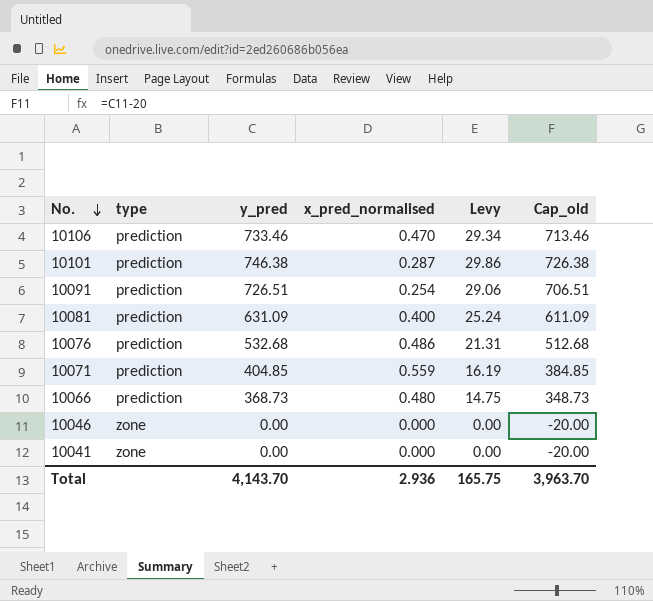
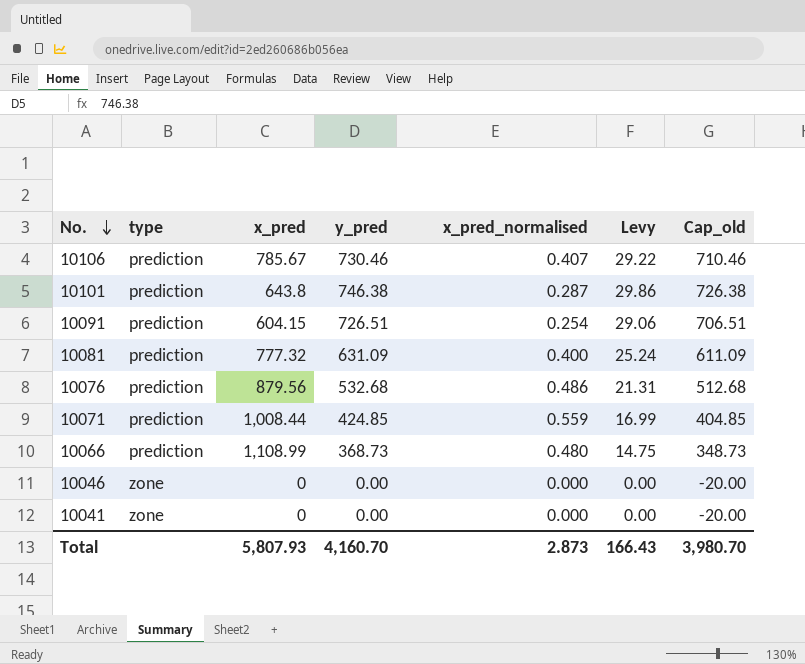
column x_pred | position: none -> 3
10106 | y_pred: 733.46 -> 730.46
10106 | x_pred_normalised: 0.470 -> 0.407
10106 | Levy: 29.34 -> 29.22
10106 | Cap_old: 713.46 -> 710.46
10071 | y_pred: 404.85 -> 424.85
10071 | Levy: 16.19 -> 16.99
10071 | Cap_old: 384.85 -> 404.85
Total | y_pred: 4,143.70 -> 4,160.70
Total | x_pred_normalised: 2.936 -> 2.873
Total | Levy: 165.75 -> 166.43
Total | Cap_old: 3,963.70 -> 3,980.70

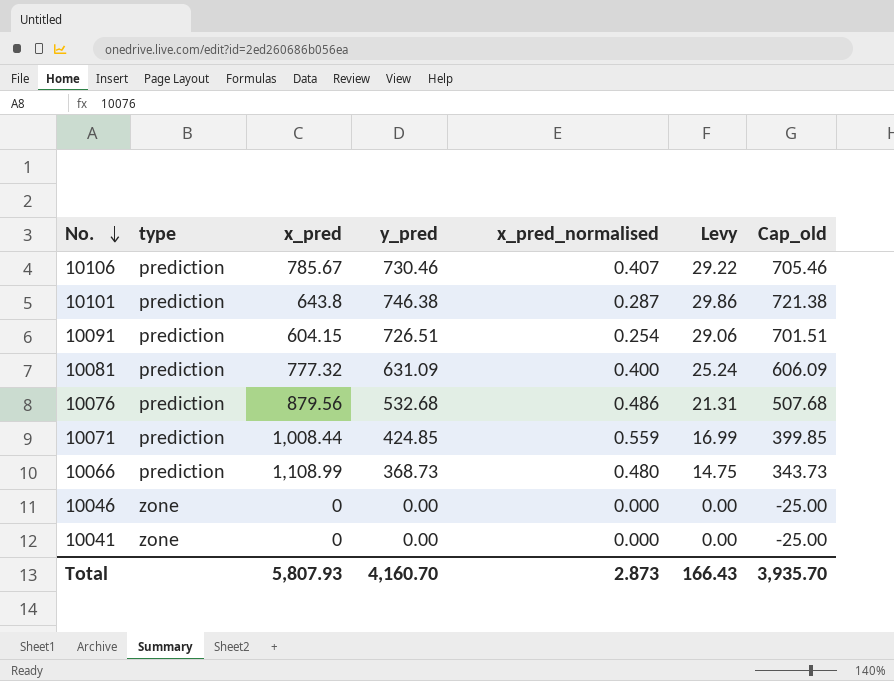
column Cap_old | formula: [y_pred] - 20 -> [y_pred] - 25
Total | Cap_old: 3,980.70 -> 3,935.70

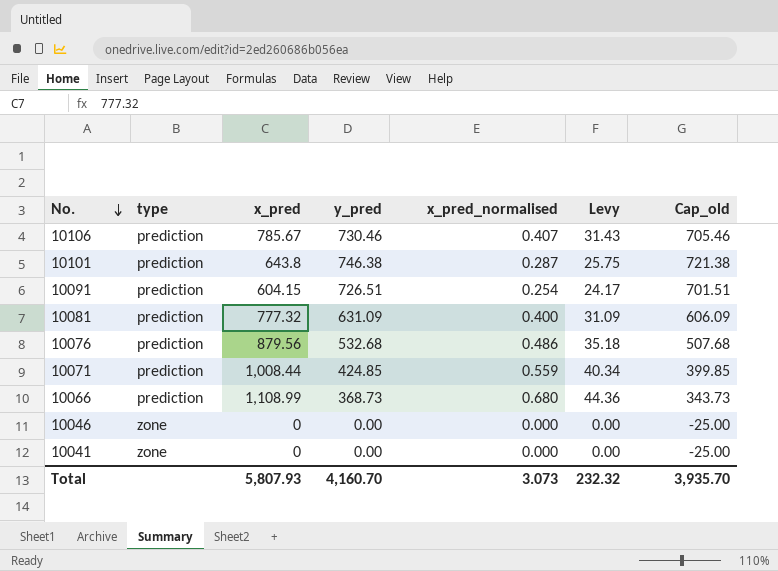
column Levy | formula: [y_pred] * 0.04 -> [x_pred] * 0.04
10066 | x_pred_normalised: 0.480 -> 0.680
Total | x_pred_normalised: 2.873 -> 3.073
Total | Levy: 166.43 -> 232.32

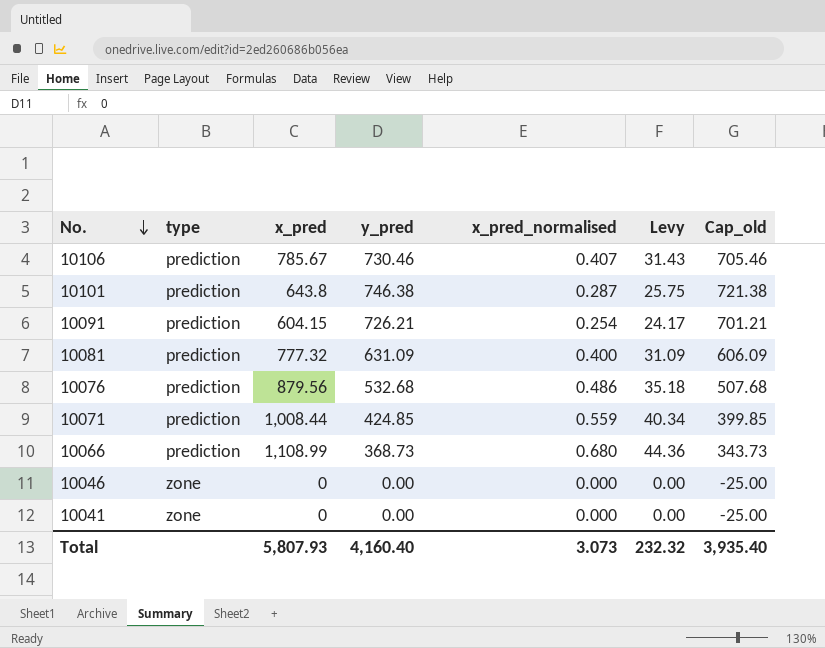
10091 | y_pred: 726.51 -> 726.21
10091 | Cap_old: 701.51 -> 701.21
Total | y_pred: 4,160.70 -> 4,160.40
Total | Cap_old: 3,935.70 -> 3,935.40

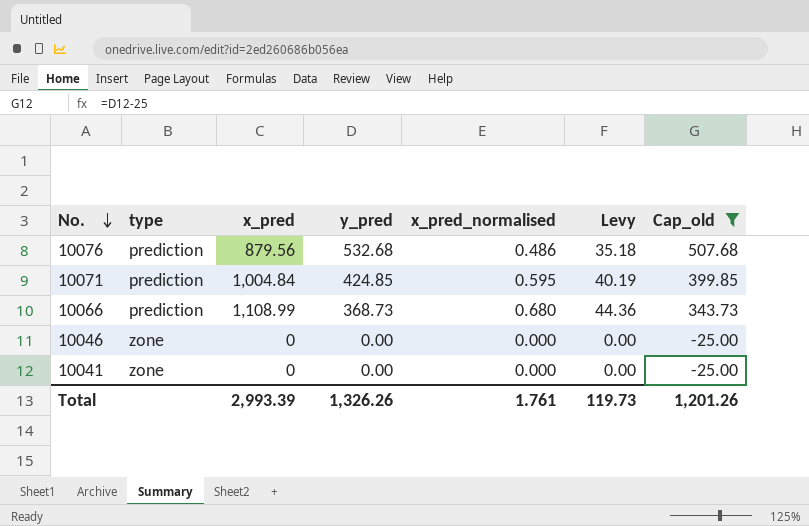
filter: none -> Cap_old <= 507.68
10071 | x_pred: 1,008.44 -> 1,004.84
10071 | x_pred_normalised: 0.559 -> 0.595
10071 | Levy: 40.34 -> 40.19
Total | x_pred: 5,807.93 -> 2,993.39
Total | y_pred: 4,160.40 -> 1,326.26
Total | x_pred_normalised: 3.073 -> 1.761
Total | Levy: 232.32 -> 119.73
Total | Cap_old: 3,935.40 -> 1,201.26

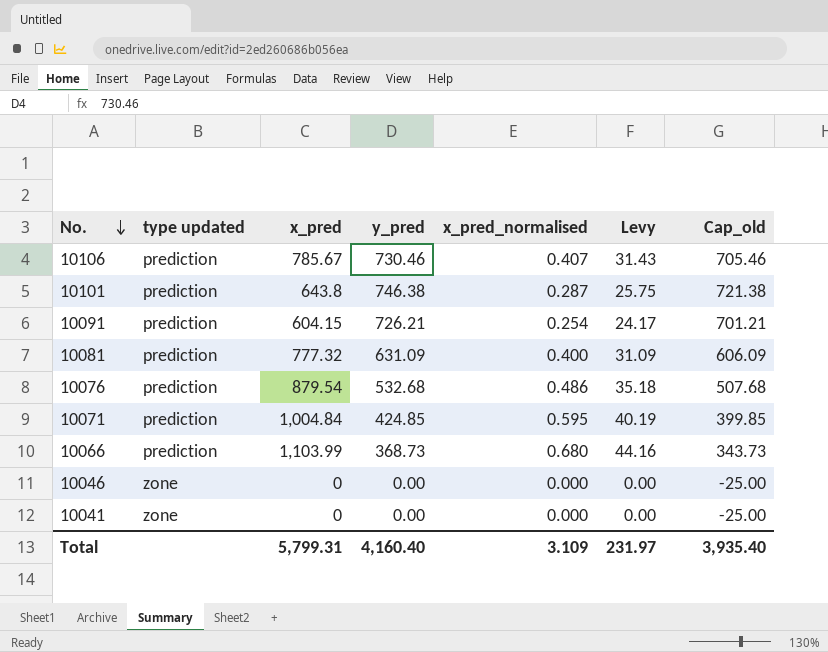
filter: Cap_old <= 507.68 -> none
column name: type -> type updated
10076 | x_pred: 879.56 -> 879.54
10066 | x_pred: 1,108.99 -> 1,103.99
10066 | Levy: 44.36 -> 44.16
Total | x_pred: 2,993.39 -> 5,799.31
Total | y_pred: 1,326.26 -> 4,160.40
Total | x_pred_normalised: 1.761 -> 3.109
Total | Levy: 119.73 -> 231.97
Total | Cap_old: 1,201.26 -> 3,935.40

